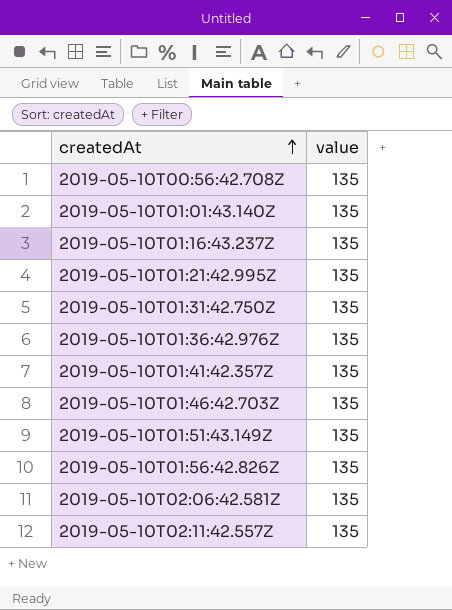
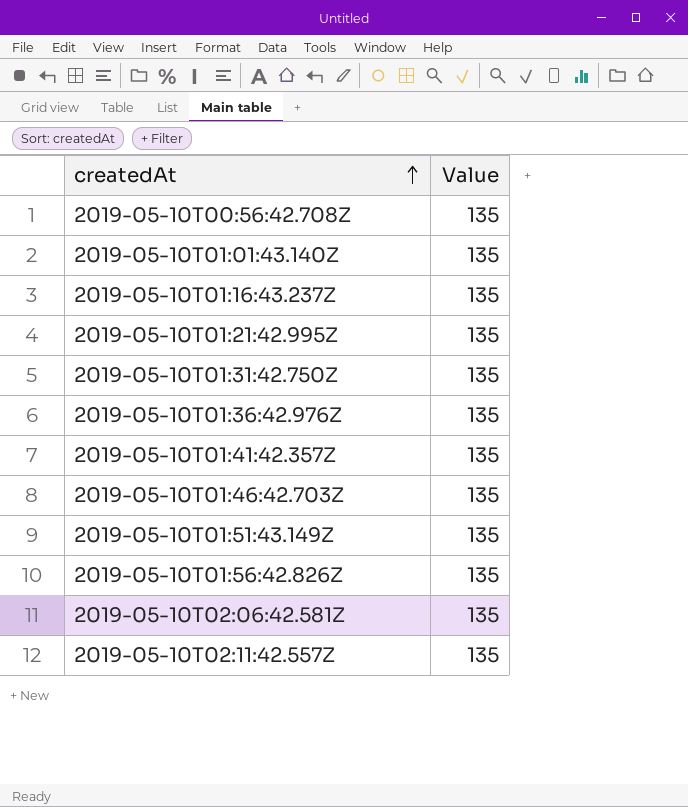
column name: value -> Value

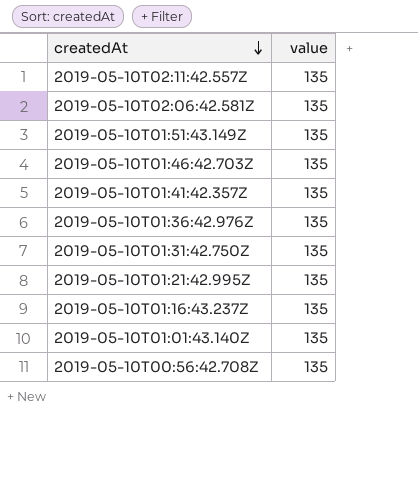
row order: createdAt ascending -> createdAt descending
column name: Value -> value
row 2019-05-10T01:56:42.826Z: 135 -> none

